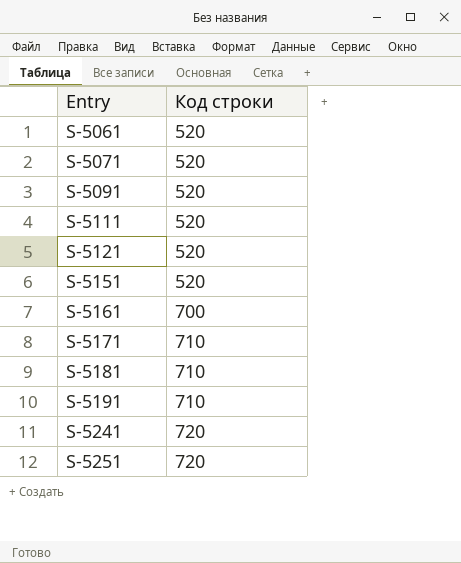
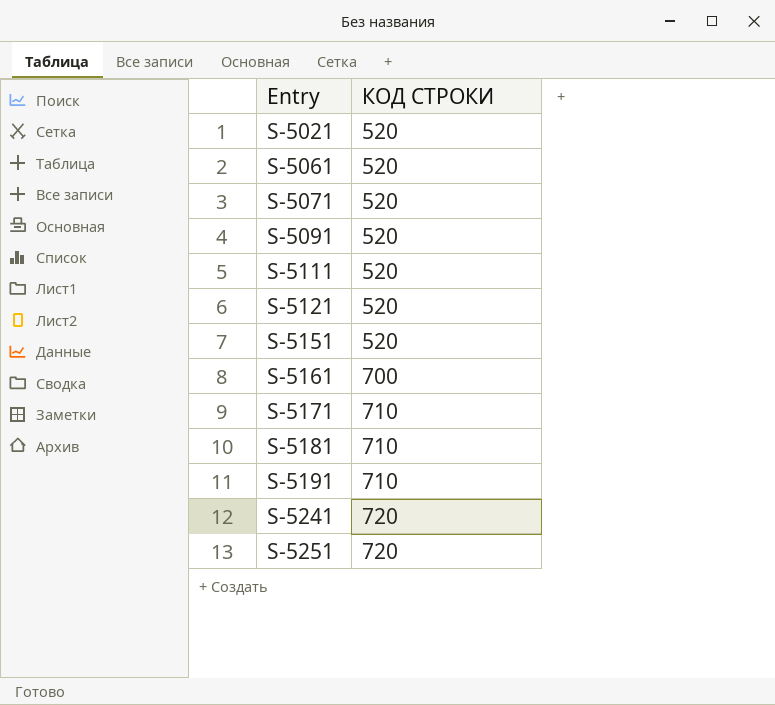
column name: Код строки -> КОД СТРОКИ
row S-5021: none -> 520

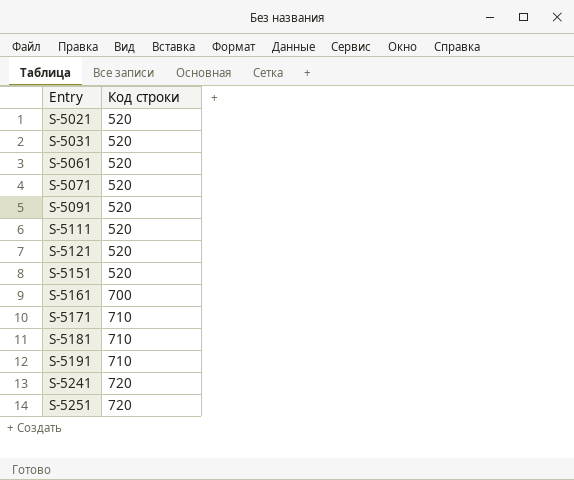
column name: КОД СТРОКИ -> Код строки
row S-5031: none -> 520

